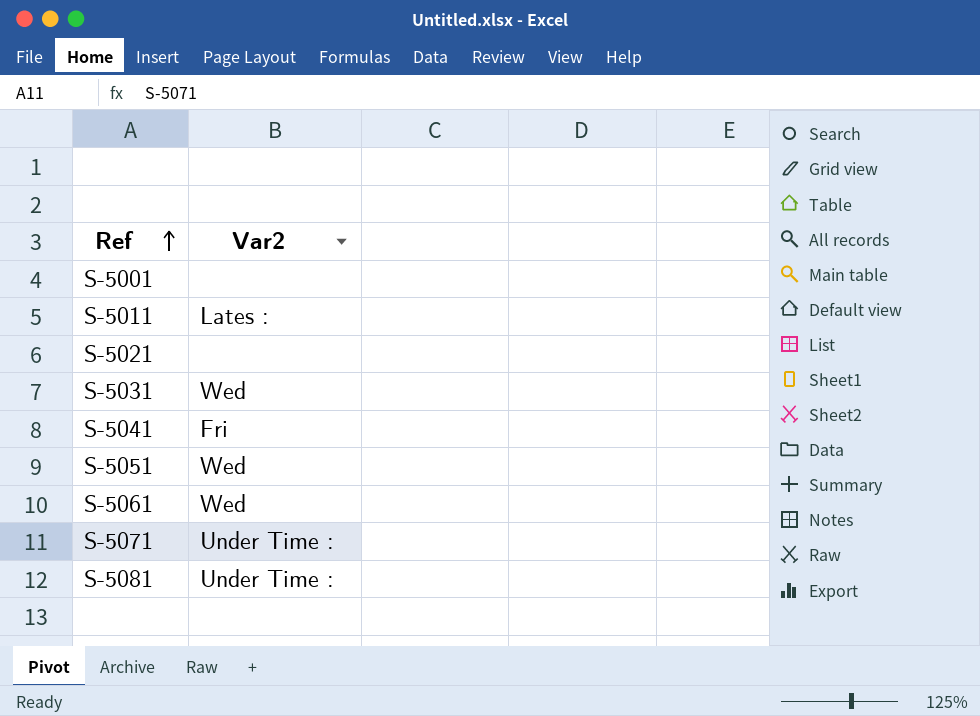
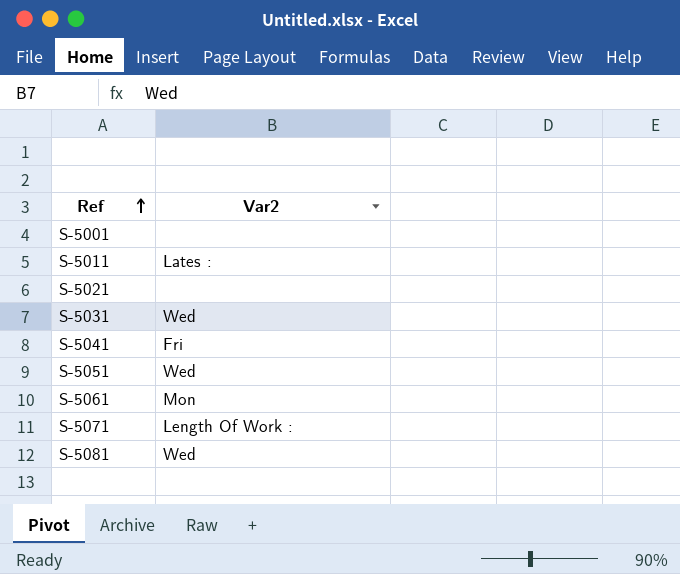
S-5061 | Var2: Wed -> Mon
S-5071 | Var2: Under Time : -> Length Of Work :
S-5081 | Var2: Under Time : -> Wed

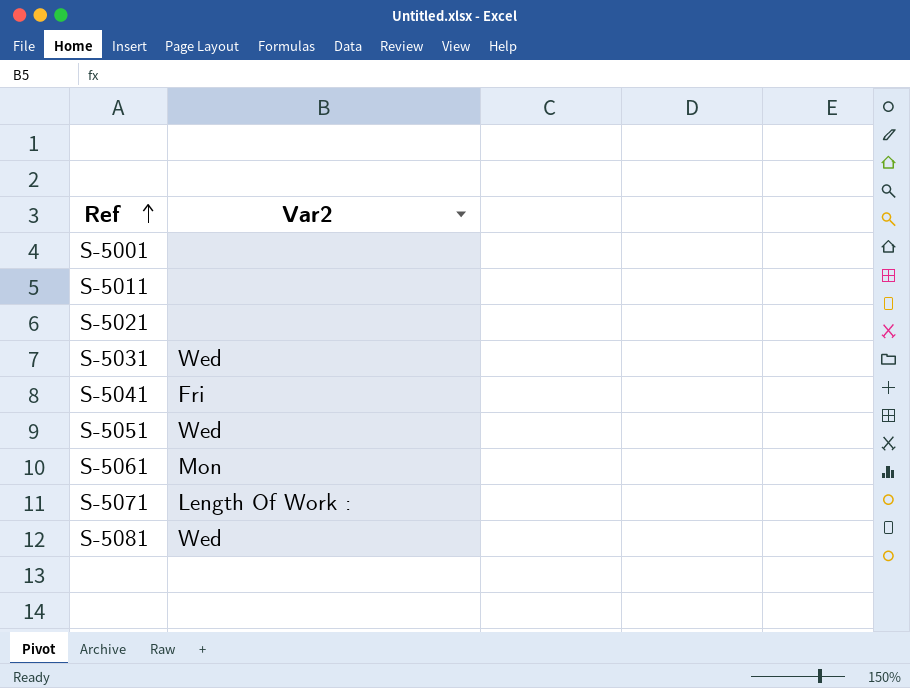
S-5011 | Var2: Lates : -> none

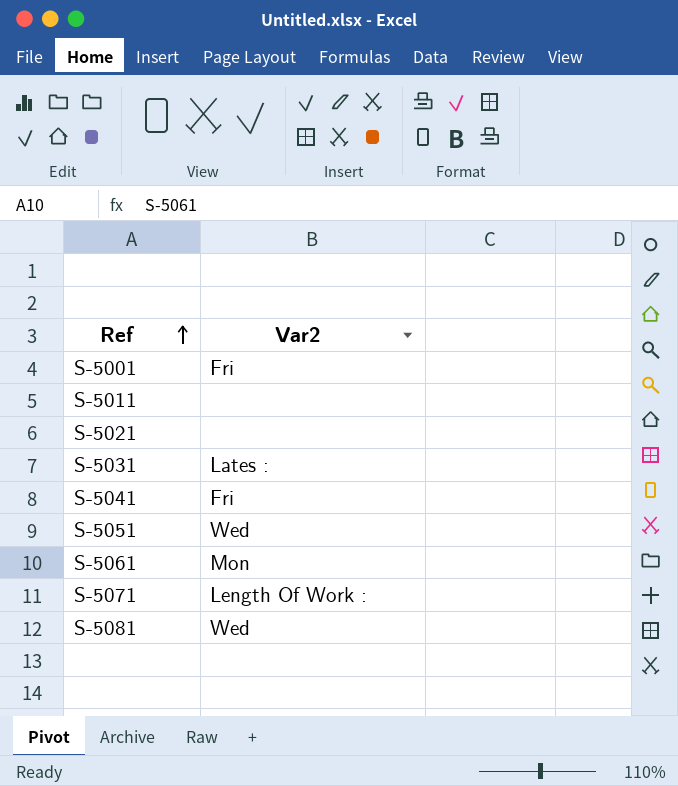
S-5001 | Var2: none -> Fri
S-5031 | Var2: Wed -> Lates :

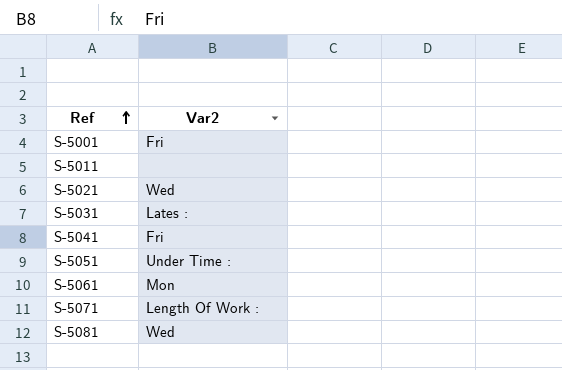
S-5021 | Var2: none -> Wed
S-5051 | Var2: Wed -> Under Time :

